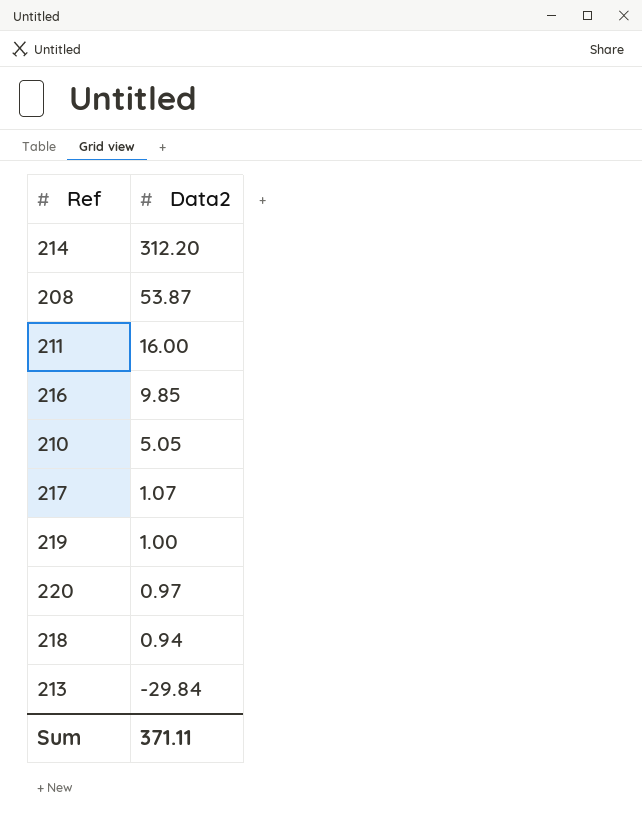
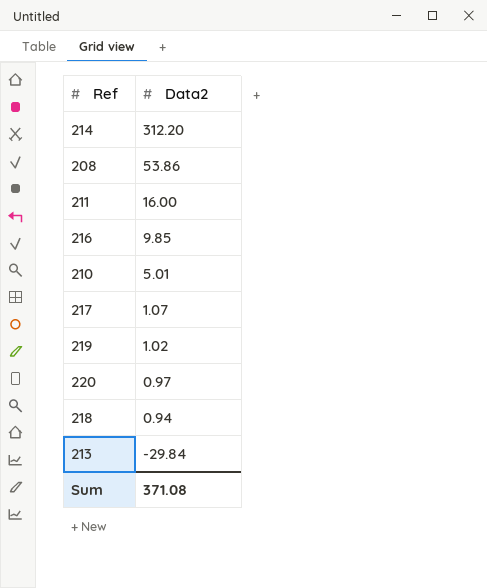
208 | Data2: 53.87 -> 53.86
210 | Data2: 5.05 -> 5.01
219 | Data2: 1.00 -> 1.02
Sum | Data2: 371.11 -> 371.08

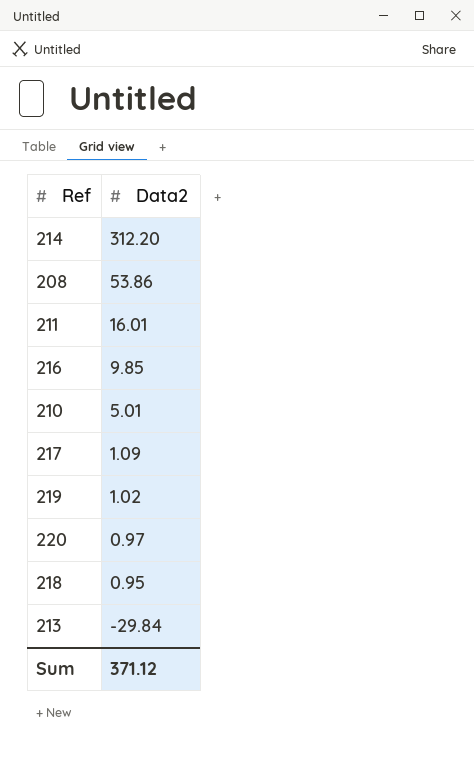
211 | Data2: 16.00 -> 16.01
217 | Data2: 1.07 -> 1.09
218 | Data2: 0.94 -> 0.95
Sum | Data2: 371.08 -> 371.12

